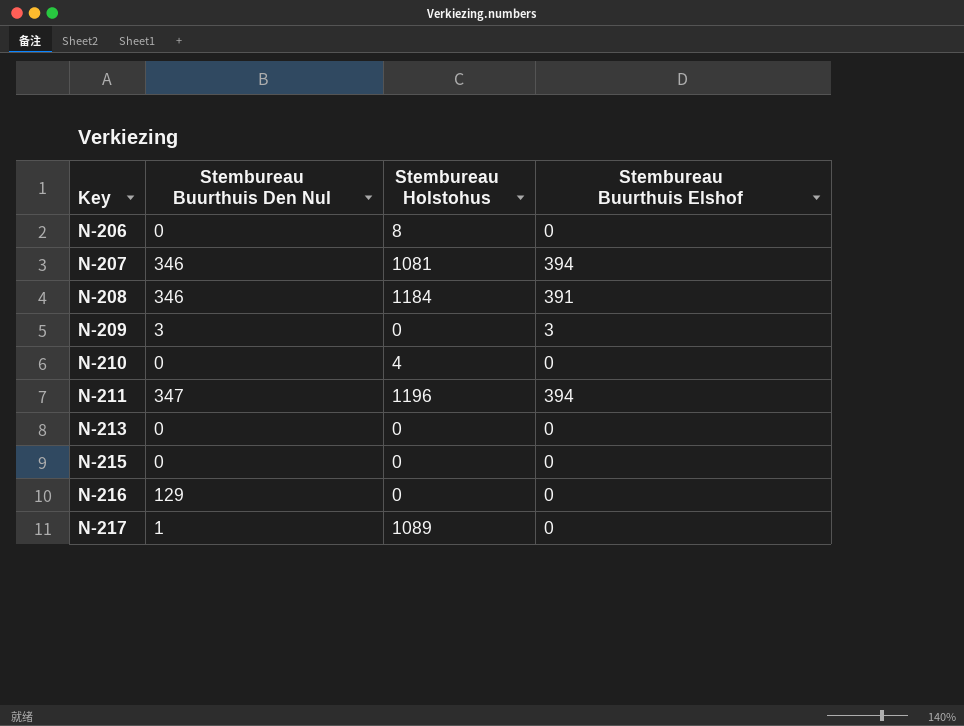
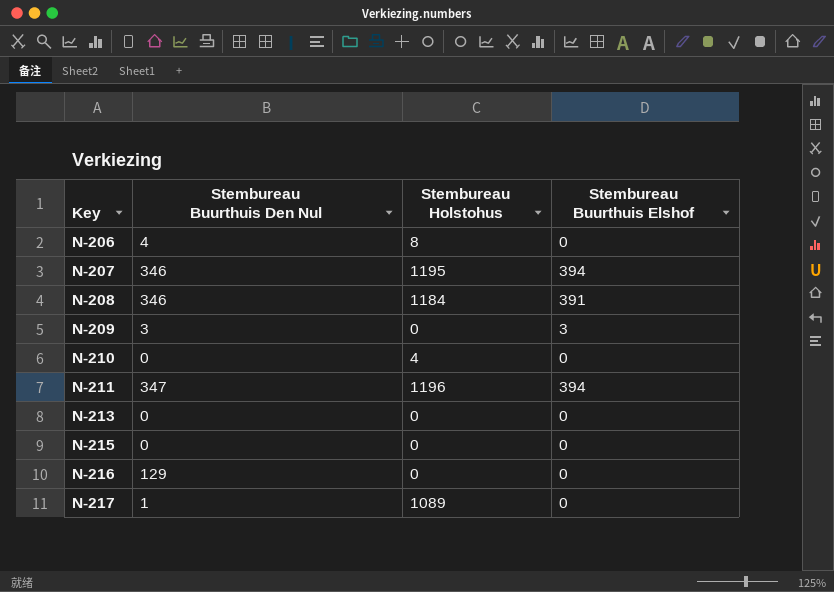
N-206 | Stembureau Buurthuis Den Nul: 0 -> 4
N-207 | Stembureau Holstohus: 1081 -> 1195

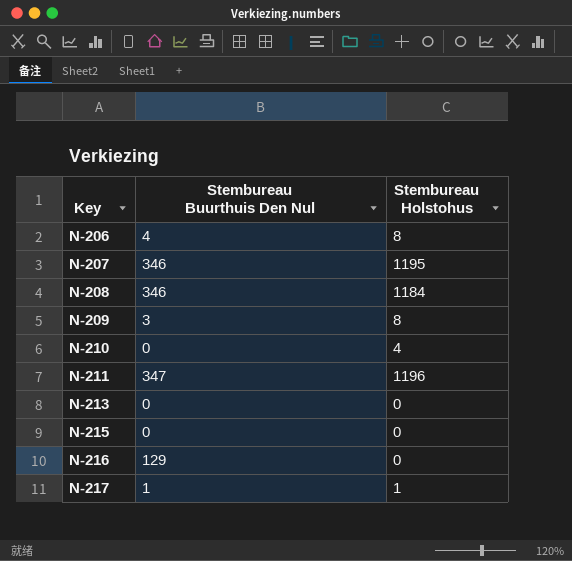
column Stembureau Buurthuis Elshof | position: 4 -> none
N-209 | Stembureau Holstohus: 0 -> 8
N-217 | Stembureau Holstohus: 1089 -> 1

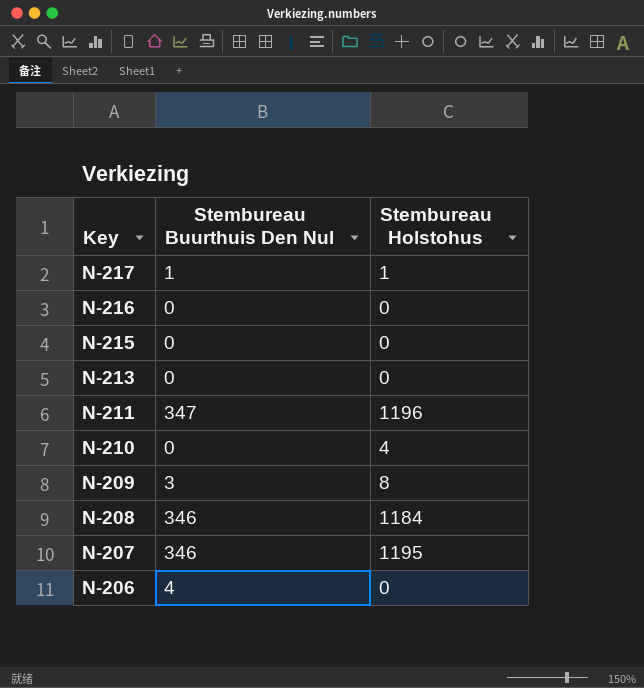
row order: Key ascending -> Key descending
N-216 | Stembureau Buurthuis Den Nul: 129 -> 0
N-206 | Stembureau Holstohus: 8 -> 0

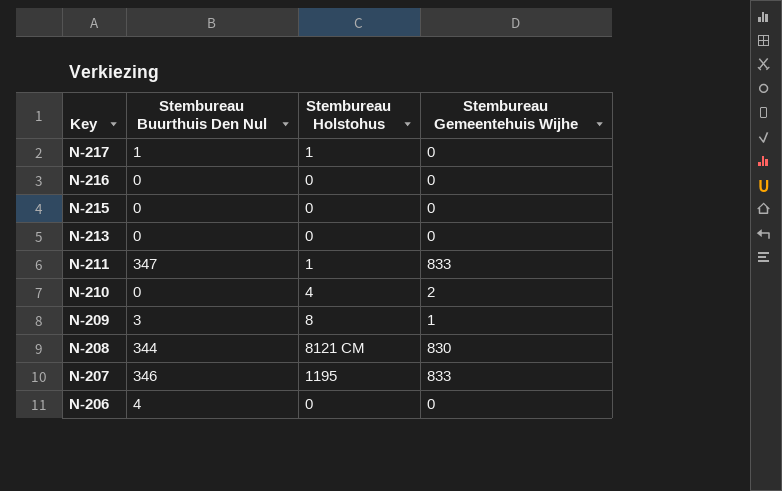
column Stembureau Gemeentehuis Wijhe | position: none -> 4
N-211 | Stembureau Holstohus: 1196 -> 1
N-208 | Stembureau Buurthuis Den Nul: 346 -> 344
N-208 | Stembureau Holstohus: 1184 -> 8121 CM

